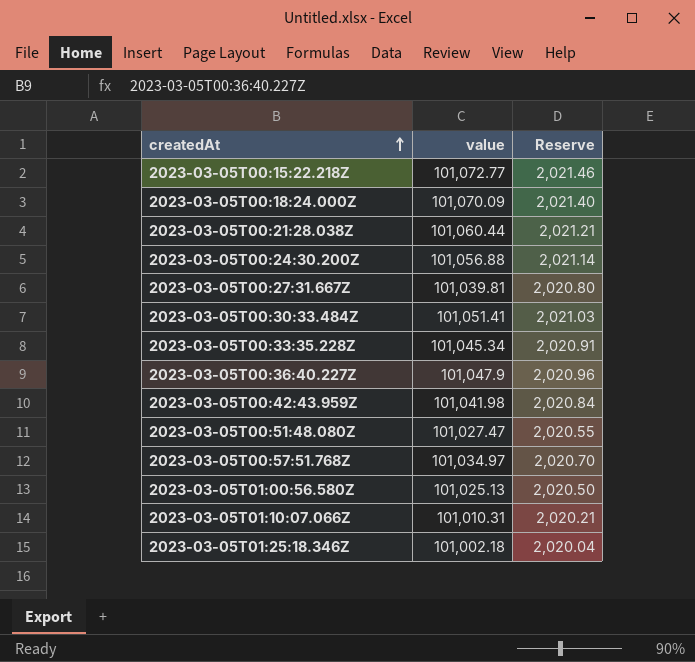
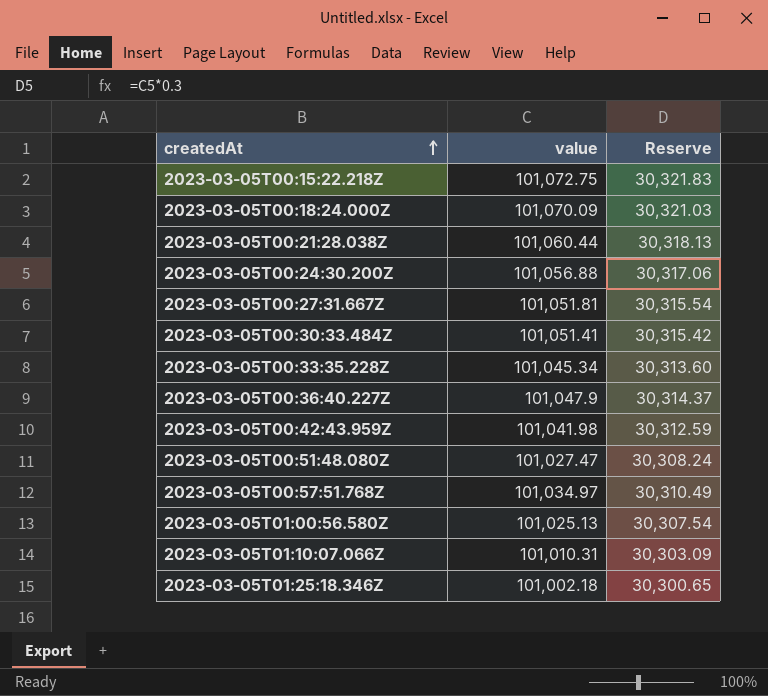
column Reserve | formula: [value] * 0.02 -> [value] * 0.3
2023-03-05T00:15:22.218Z | value: 101,072.77 -> 101,072.75
2023-03-05T00:27:31.667Z | value: 101,039.81 -> 101,051.81

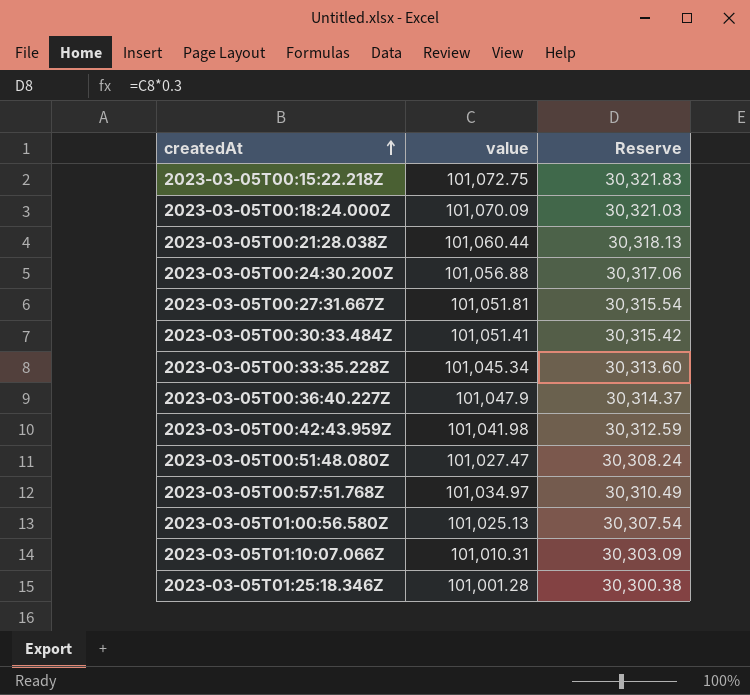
2023-03-05T01:25:18.346Z | value: 101,002.18 -> 101,001.28
2023-03-05T01:25:18.346Z | Reserve: 30,300.65 -> 30,300.38

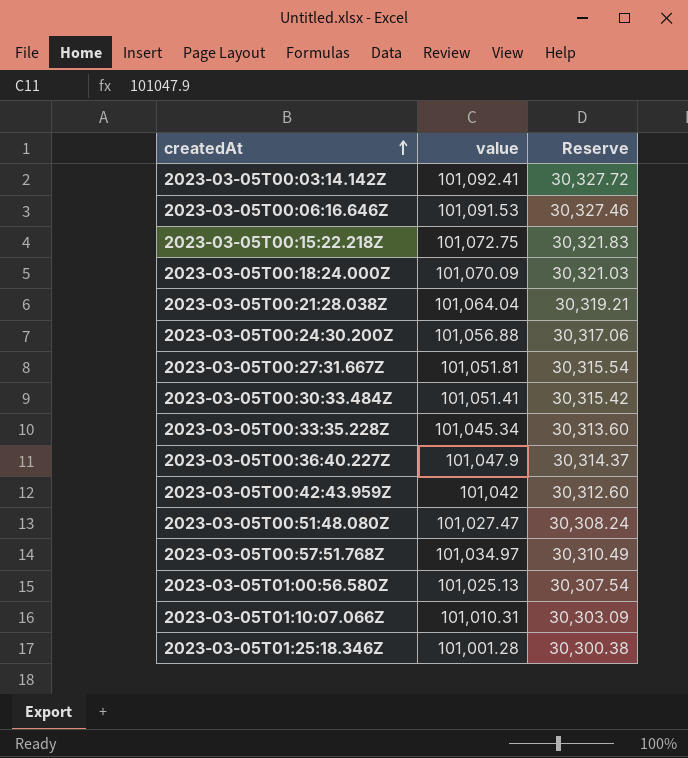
row 2023-03-05T00:03:14.142Z: none -> 101,092.41 | 30,327.72
row 2023-03-05T00:06:16.646Z: none -> 101,091.53 | 30,327.46
2023-03-05T00:21:28.038Z | value: 101,060.44 -> 101,064.04
2023-03-05T00:21:28.038Z | Reserve: 30,318.13 -> 30,319.21
2023-03-05T00:42:43.959Z | value: 101,041.98 -> 101,042
2023-03-05T00:42:43.959Z | Reserve: 30,312.59 -> 30,312.60

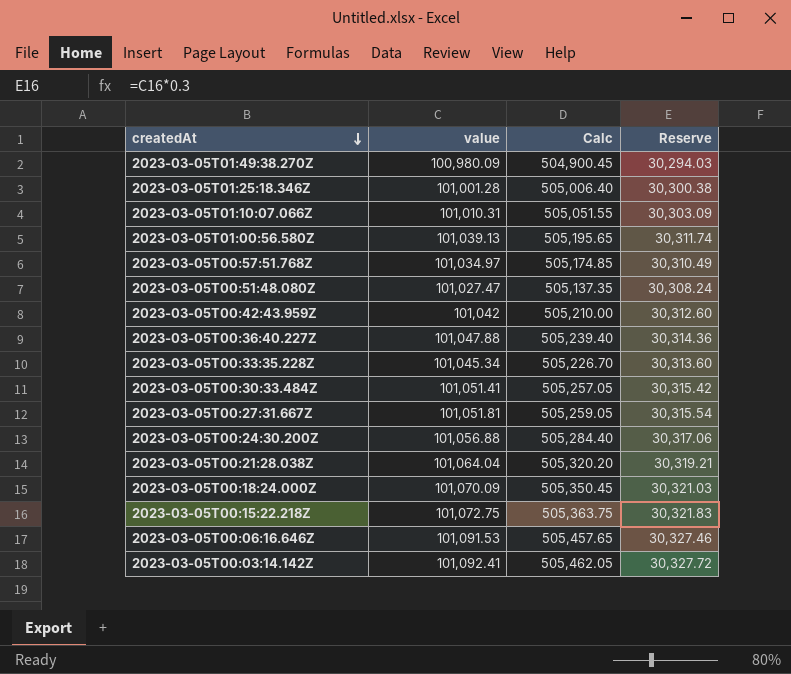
row order: createdAt ascending -> createdAt descending
column Calc | formula: none -> [value] * 5
row 2023-03-05T01:49:38.270Z: none -> 100,980.09 | 504,900.45 | 30,294.03
2023-03-05T01:00:56.580Z | value: 101,025.13 -> 101,039.13
2023-03-05T01:00:56.580Z | Reserve: 30,307.54 -> 30,311.74
2023-03-05T00:36:40.227Z | value: 101,047.9 -> 101,047.88
2023-03-05T00:36:40.227Z | Reserve: 30,314.37 -> 30,314.36

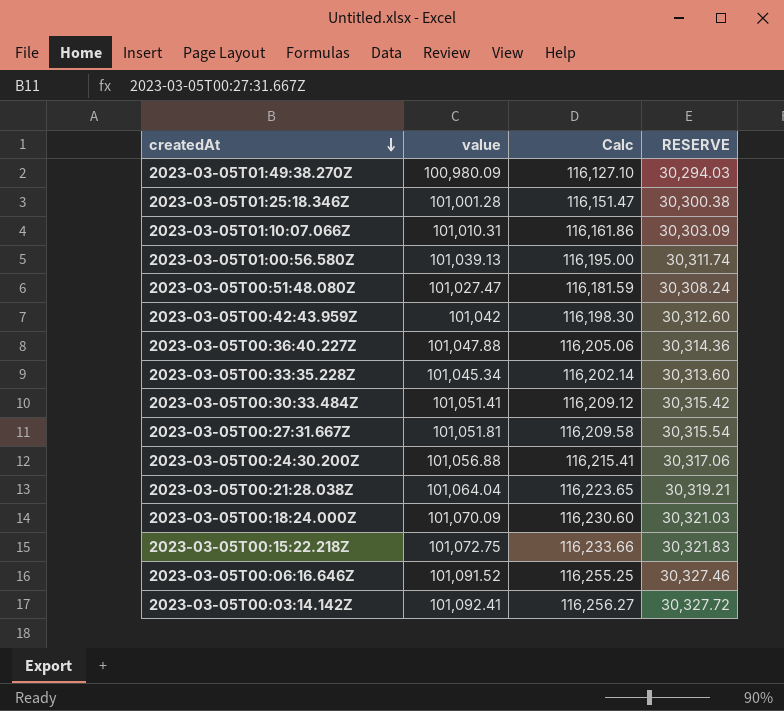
column Calc | formula: [value] * 5 -> [value] * 1.15
column name: Reserve -> RESERVE
row 2023-03-05T00:57:51.768Z: 101,034.97 | 505,174.85 | 30,310.49 -> none
2023-03-05T00:06:16.646Z | value: 101,091.53 -> 101,091.52

